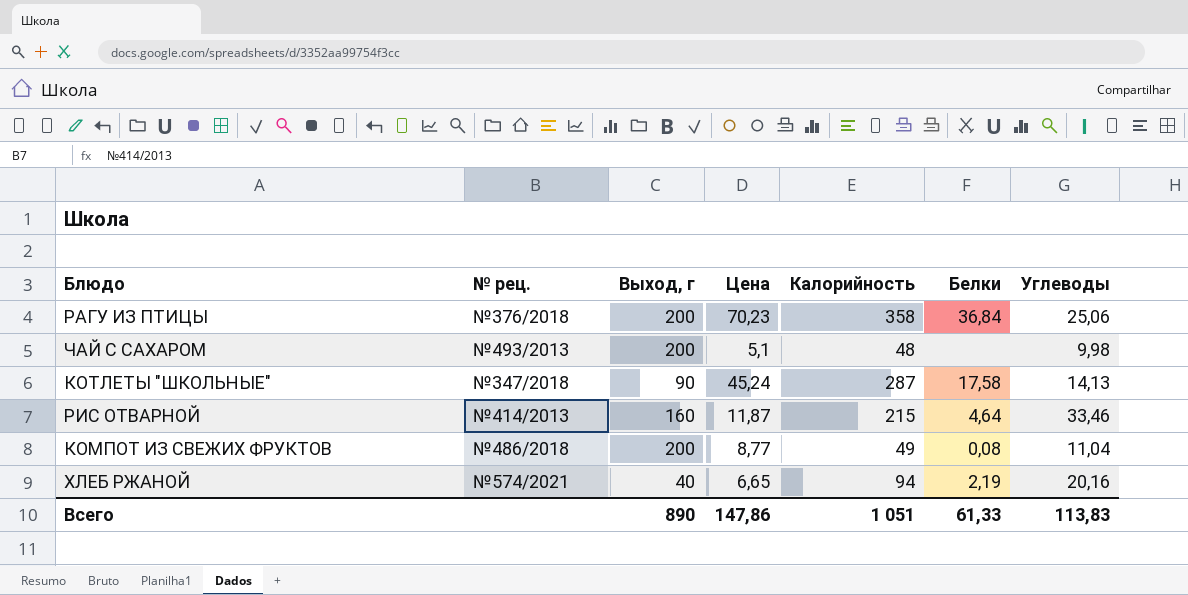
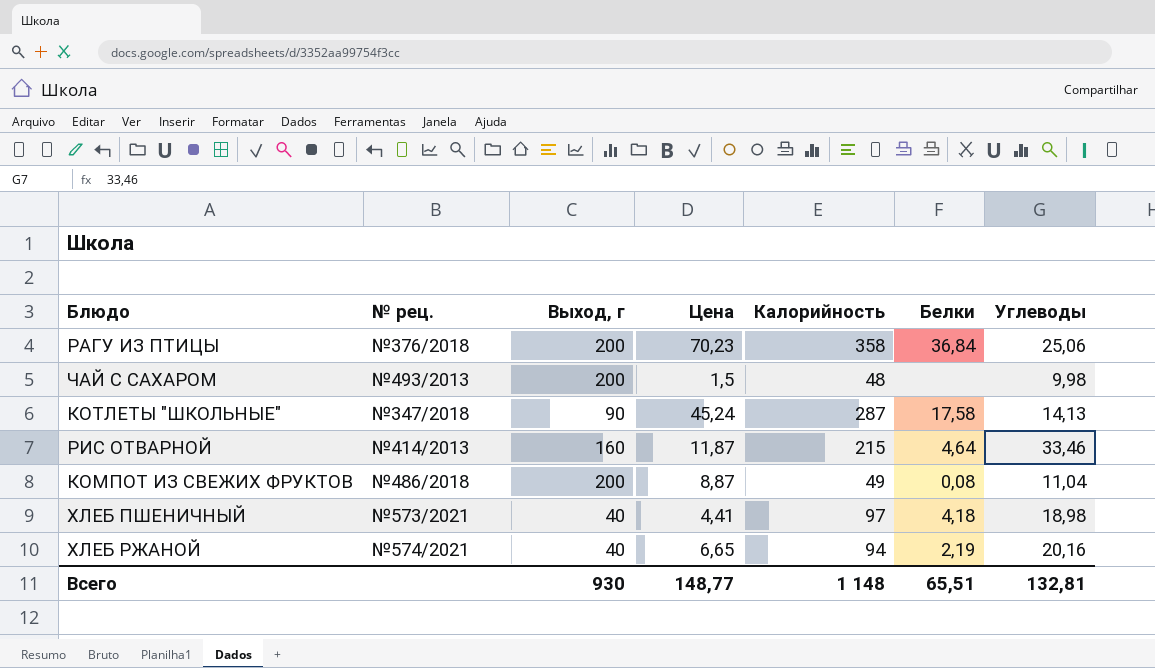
ЧАЙ С САХАРОМ | Цена: 5,1 -> 1,5
КОМПОТ ИЗ СВЕЖИХ ФРУКТОВ | Цена: 8,77 -> 8,87
row ХЛЕБ ПШЕНИЧНЫЙ: none -> №573/2021 | 40 | 4,41 | 97 | 4,18 | 18,98
Всего | Выход, г: 890 -> 930
Всего | Цена: 147,86 -> 148,77
Всего | Калорийность: 1 051 -> 1 148
Всего | Белки: 61,33 -> 65,51
Всего | Углеводы: 113,83 -> 132,81

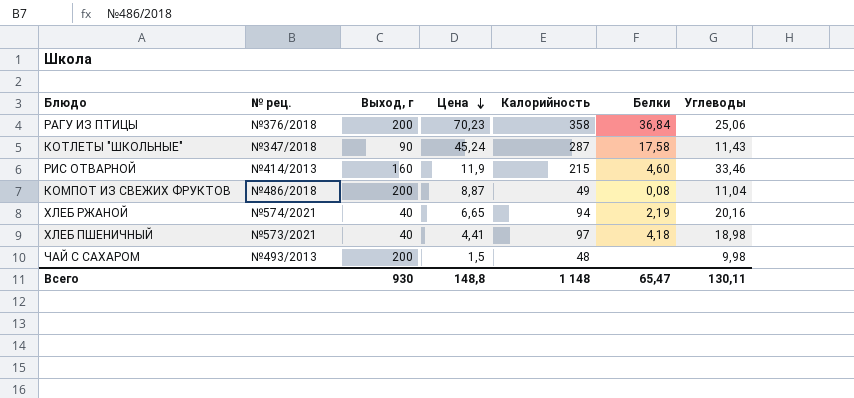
row order: none -> Цена descending
КОТЛЕТЫ "ШКОЛЬНЫЕ" | Углеводы: 14,13 -> 11,43
РИС ОТВАРНОЙ | Цена: 11,87 -> 11,9
РИС ОТВАРНОЙ | Белки: 4,64 -> 4,60
Всего | Цена: 148,77 -> 148,8
Всего | Белки: 65,51 -> 65,47
Всего | Углеводы: 132,81 -> 130,11

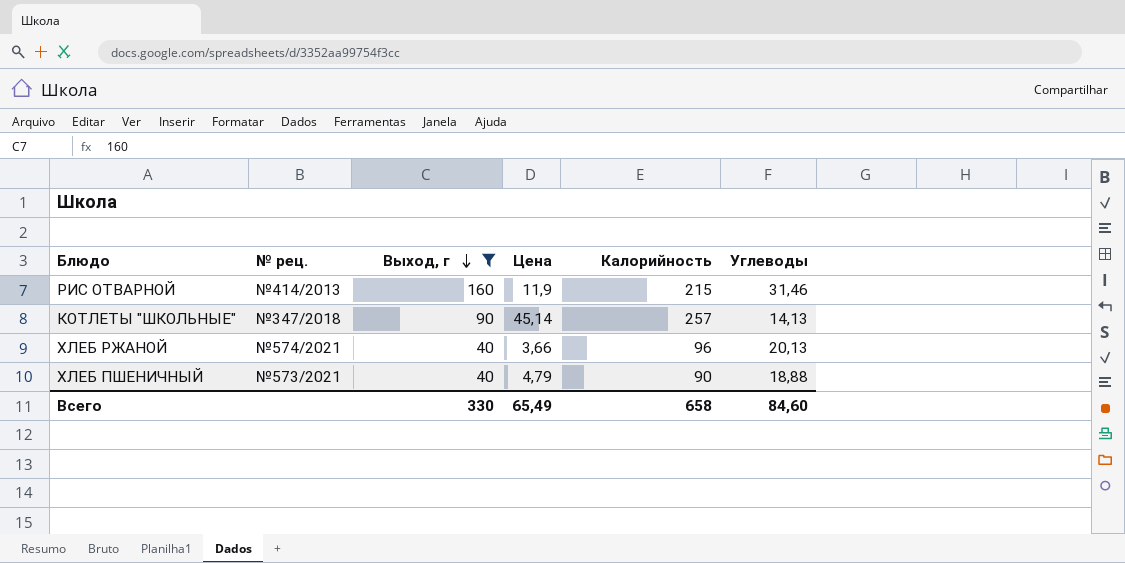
filter: none -> Выход, г != 200
row order: Цена descending -> Выход, г descending
column Белки | position: 6 -> none
РИС ОТВАРНОЙ | Углеводы: 33,46 -> 31,46
КОТЛЕТЫ "ШКОЛЬНЫЕ" | Цена: 45,24 -> 45,14
КОТЛЕТЫ "ШКОЛЬНЫЕ" | Калорийность: 287 -> 257
КОТЛЕТЫ "ШКОЛЬНЫЕ" | Углеводы: 11,43 -> 14,13
ХЛЕБ РЖАНОЙ | Цена: 6,65 -> 3,66
ХЛЕБ РЖАНОЙ | Калорийность: 94 -> 96
ХЛЕБ РЖАНОЙ | Углеводы: 20,16 -> 20,13
ХЛЕБ ПШЕНИЧНЫЙ | Цена: 4,41 -> 4,79
ХЛЕБ ПШЕНИЧНЫЙ | Калорийность: 97 -> 90
ХЛЕБ ПШЕНИЧНЫЙ | Углеводы: 18,98 -> 18,88
Всего | Выход, г: 930 -> 330
Всего | Цена: 148,8 -> 65,49
Всего | Калорийность: 1 148 -> 658
Всего | Углеводы: 130,11 -> 84,60

